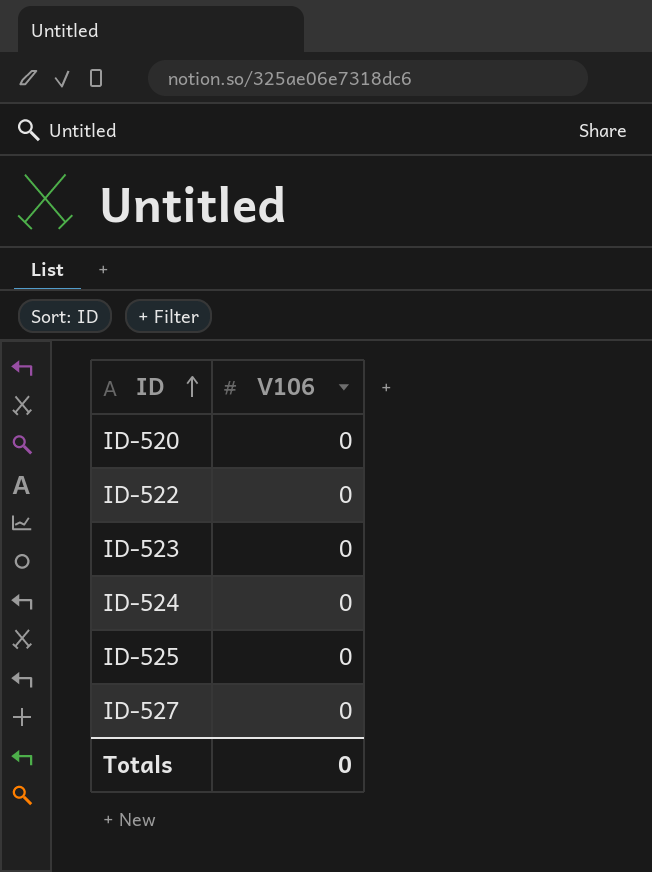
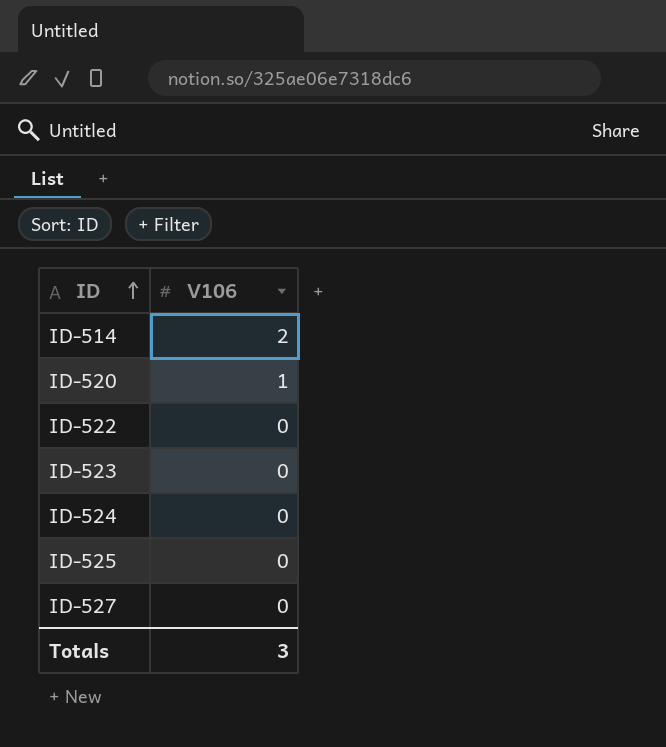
row ID-514: none -> 2
ID-520 | V106: 0 -> 1
Totals | V106: 0 -> 3

